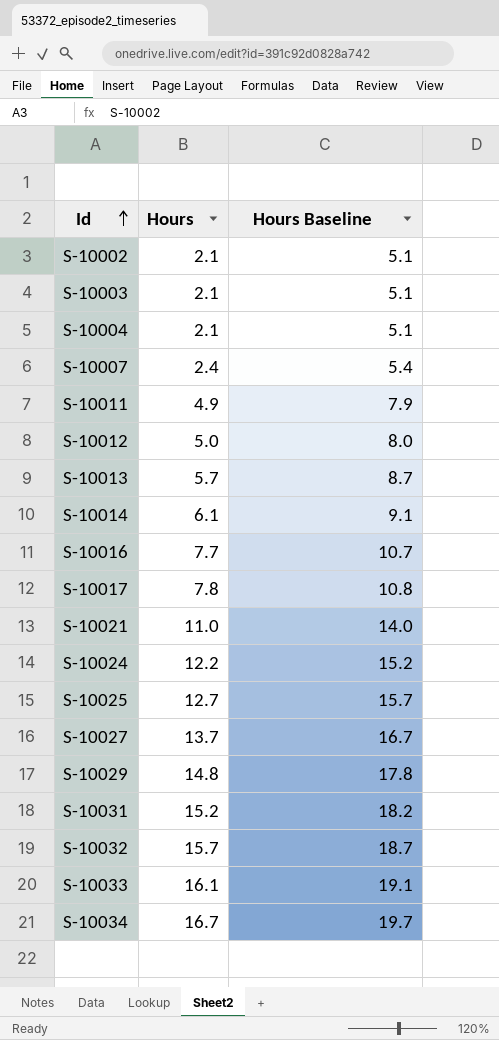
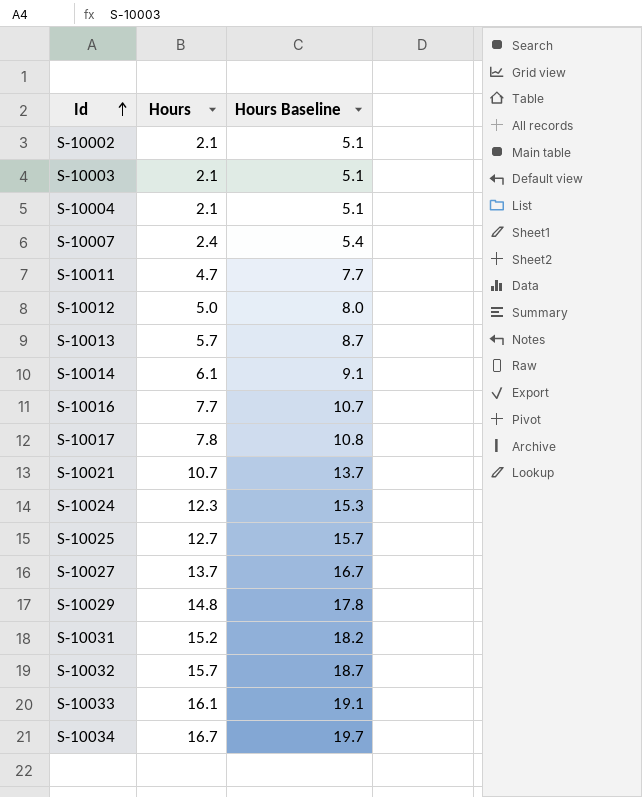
S-10011 | Hours: 4.9 -> 4.7
S-10011 | Hours Baseline: 7.9 -> 7.7
S-10021 | Hours: 11.0 -> 10.7
S-10021 | Hours Baseline: 14.0 -> 13.7
S-10024 | Hours: 12.2 -> 12.3
S-10024 | Hours Baseline: 15.2 -> 15.3

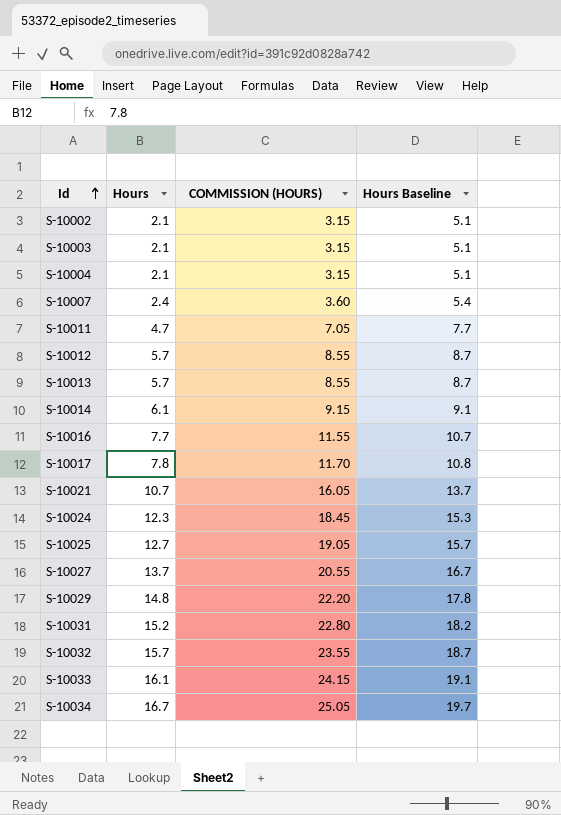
column COMMISSION (HOURS) | formula: none -> [Hours] * 1.5
S-10012 | Hours: 5.0 -> 5.7
S-10012 | Hours Baseline: 8.0 -> 8.7

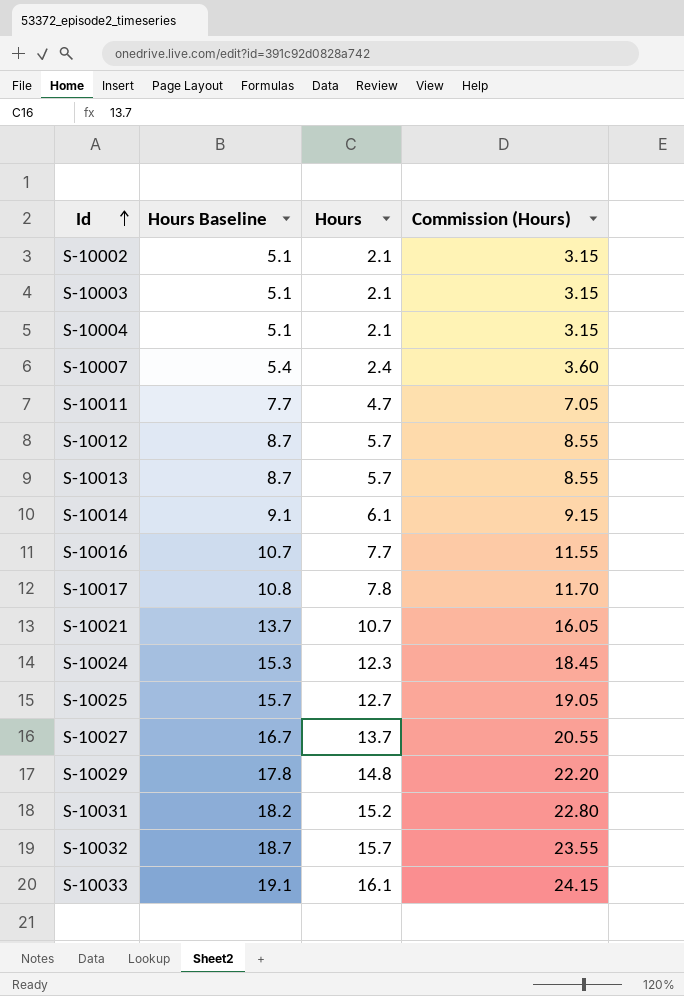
column Hours Baseline | position: 4 -> 2
column name: COMMISSION (HOURS) -> Commission (Hours)
row S-10034: 16.7 | 25.05 | 19.7 -> none

